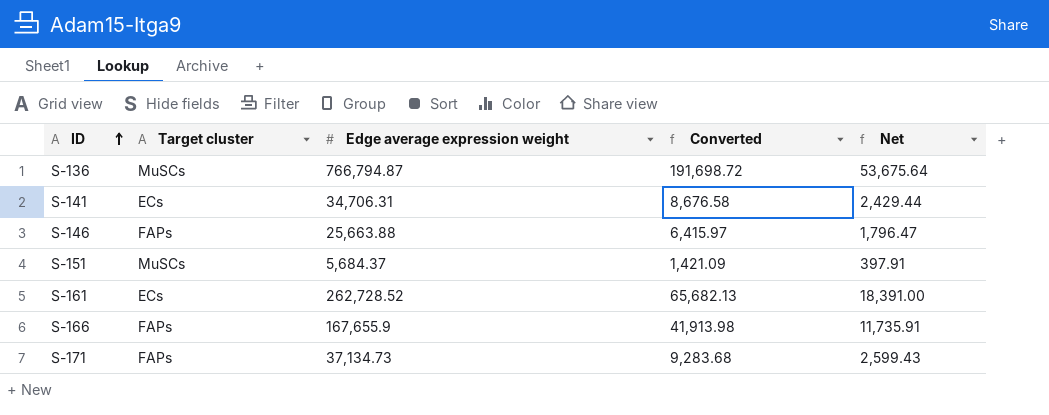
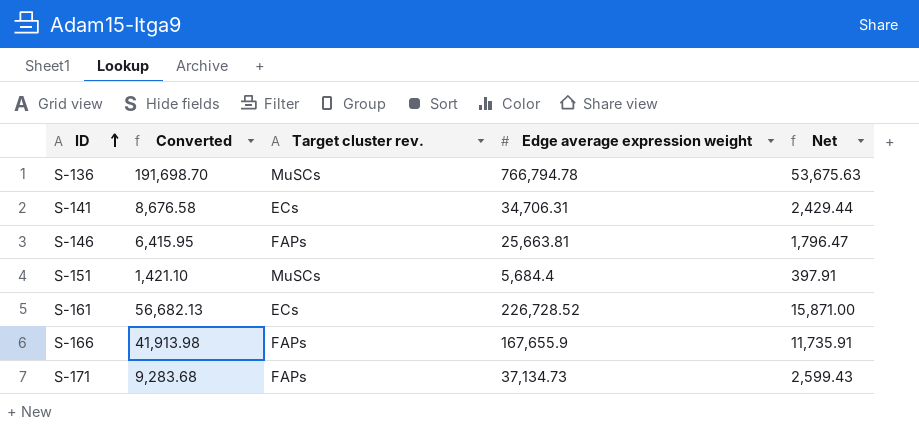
column Converted | position: 4 -> 2
column name: Target cluster -> Target cluster rev.
S-136 | Converted: 191,698.72 -> 191,698.70
S-136 | Edge average expression weight: 766,794.87 -> 766,794.78
S-136 | Net: 53,675.64 -> 53,675.63
S-146 | Converted: 6,415.97 -> 6,415.95
S-146 | Edge average expression weight: 25,663.88 -> 25,663.81
S-151 | Converted: 1,421.09 -> 1,421.10
S-151 | Edge average expression weight: 5,684.37 -> 5,684.4
S-161 | Converted: 65,682.13 -> 56,682.13
S-161 | Edge average expression weight: 262,728.52 -> 226,728.52
S-161 | Net: 18,391.00 -> 15,871.00

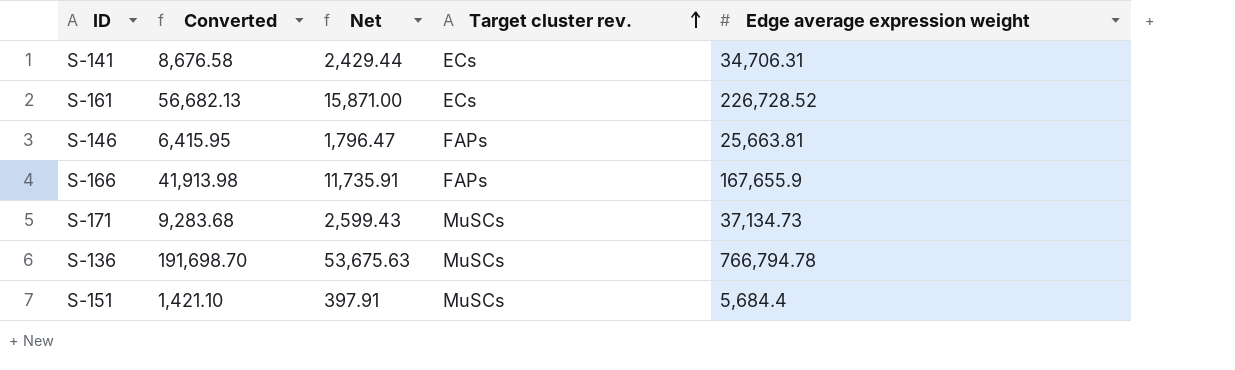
row order: ID ascending -> Target cluster rev. ascending
column Net | position: 5 -> 3
S-171 | Target cluster rev.: FAPs -> MuSCs

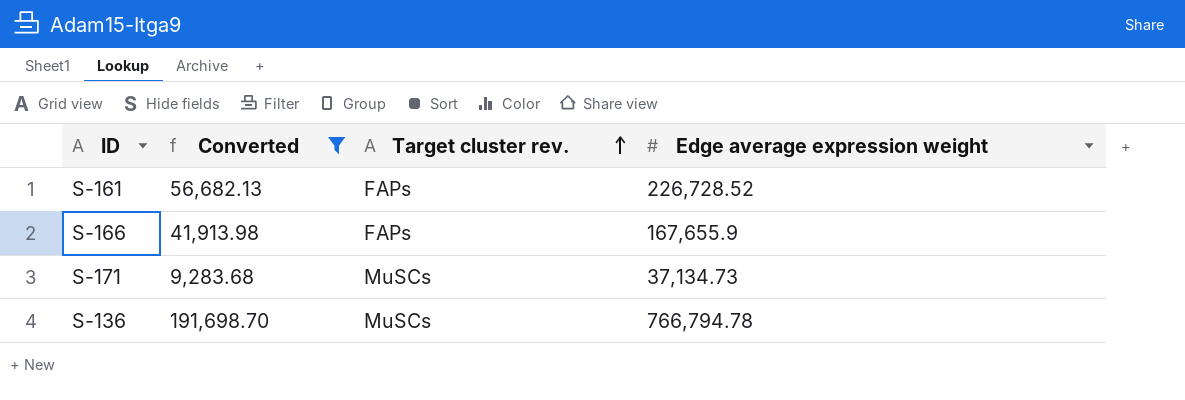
filter: none -> Converted >= 9,283.68
column Net | formula: [Edge average expression weight] * 0.07 -> none
S-161 | Target cluster rev.: ECs -> FAPs

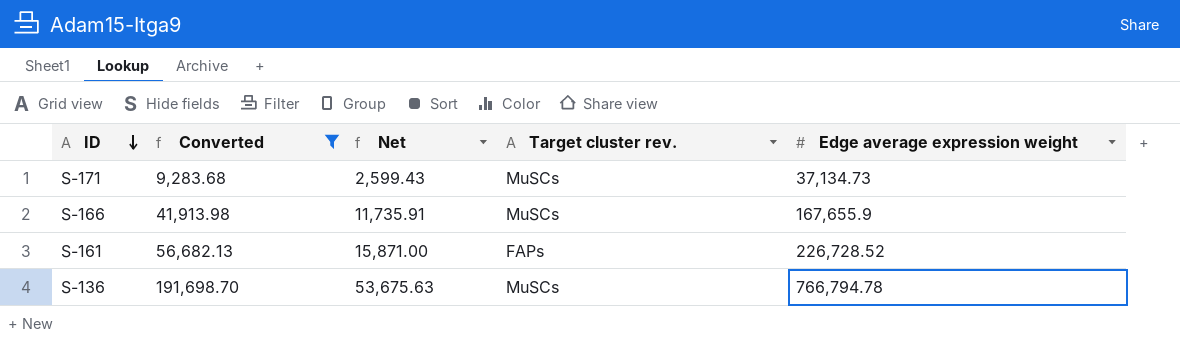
row order: Target cluster rev. ascending -> ID descending
column Net | formula: none -> [Edge average expression weight] * 0.07
S-166 | Target cluster rev.: FAPs -> MuSCs

